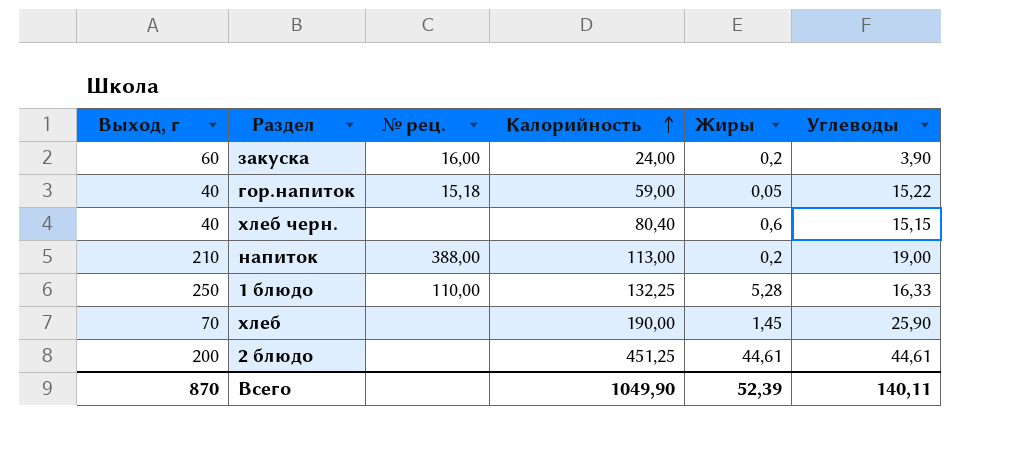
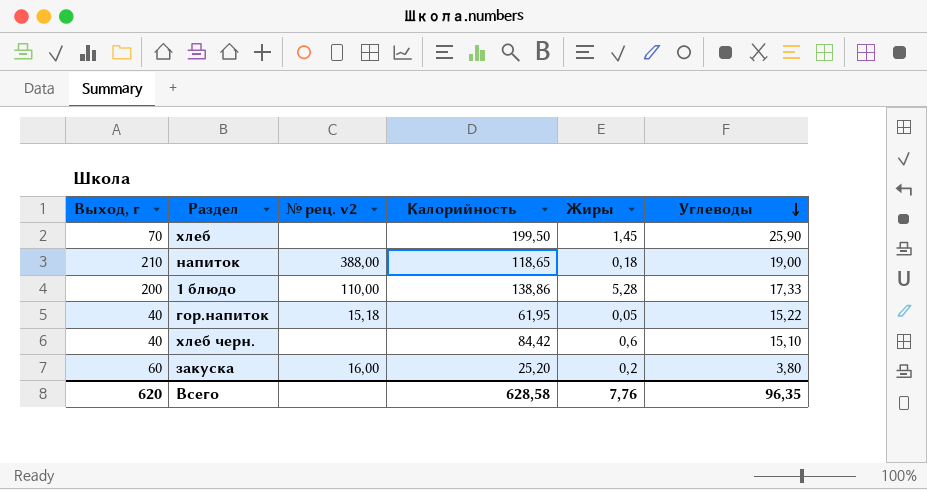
row order: Калорийность ascending -> Углеводы descending
column name: № рец. -> № рец. v2
row 2 блюдо: 200 | none | 451,25 | 44,61 | 44,61 -> none
хлеб | Калорийность: 190,00 -> 199,50
напиток | Калорийность: 113,00 -> 118,65
напиток | Жиры: 0,2 -> 0,18
1 блюдо | Выход, г: 250 -> 200
1 блюдо | Калорийность: 132,25 -> 138,86
1 блюдо | Углеводы: 16,33 -> 17,33
гор.напиток | Калорийность: 59,00 -> 61,95
хлеб черн. | Калорийность: 80,40 -> 84,42
хлеб черн. | Углеводы: 15,15 -> 15,10
закуска | Калорийность: 24,00 -> 25,20
закуска | Углеводы: 3,90 -> 3,80
Всего | Выход, г: 870 -> 620
Всего | Калорийность: 1049,90 -> 628,58
Всего | Жиры: 52,39 -> 7,76
Всего | Углеводы: 140,11 -> 96,35

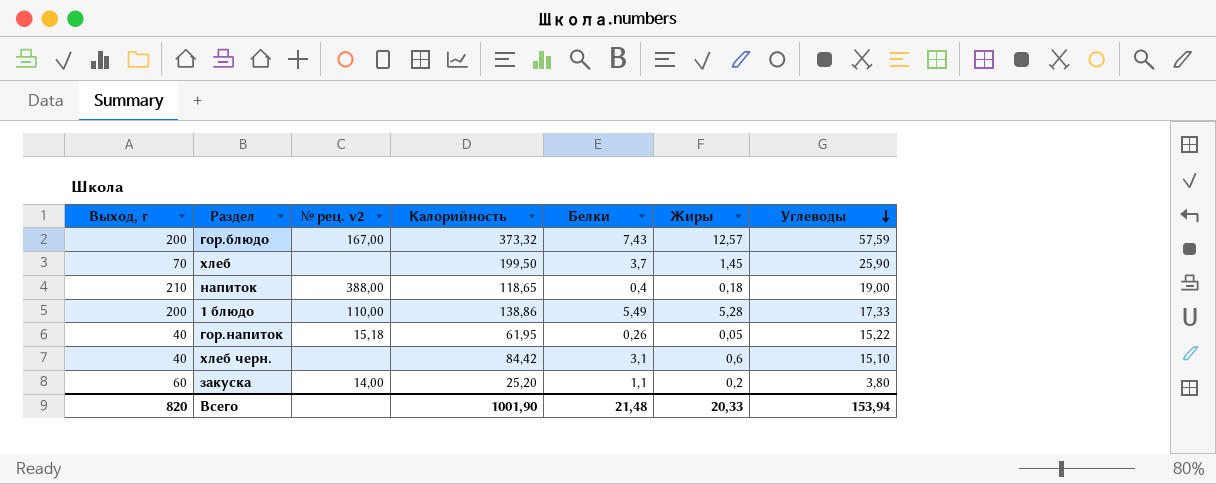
column Белки | position: none -> 5
row гор.блюдо: none -> 200 | 167,00 | 373,32 | 7,43 | 12,57 | 57,59
закуска | № рец. v2: 16,00 -> 14,00
Всего | Выход, г: 620 -> 820
Всего | Калорийность: 628,58 -> 1001,90
Всего | Жиры: 7,76 -> 20,33
Всего | Углеводы: 96,35 -> 153,94

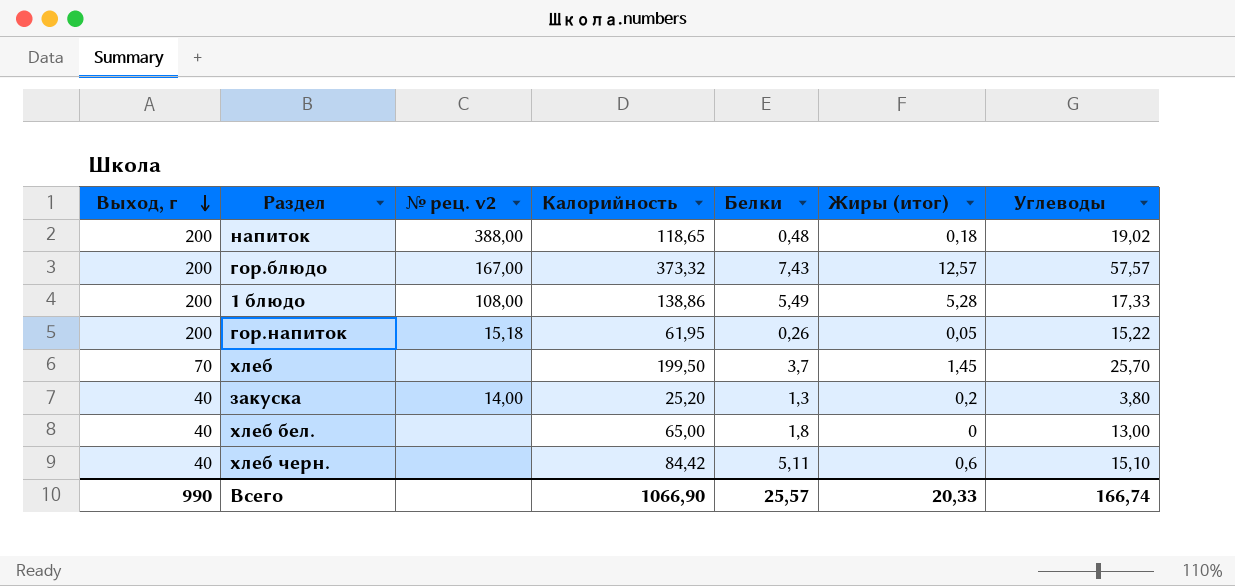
row order: Углеводы descending -> Выход, г descending
column name: Жиры -> Жиры (итог)
напиток | Выход, г: 210 -> 200
напиток | Белки: 0,4 -> 0,48
напиток | Углеводы: 19,00 -> 19,02
гор.блюдо | Углеводы: 57,59 -> 57,57
1 блюдо | № рец. v2: 110,00 -> 108,00
гор.напиток | Выход, г: 40 -> 200
хлеб | Углеводы: 25,90 -> 25,70
закуска | Выход, г: 60 -> 40
закуска | Белки: 1,1 -> 1,3
row хлеб бел.: none -> 40 | none | 65,00 | 1,8 | 0 | 13,00
хлеб черн. | Белки: 3,1 -> 5,11
Всего | Выход, г: 820 -> 990
Всего | Калорийность: 1001,90 -> 1066,90
Всего | Белки: 21,48 -> 25,57
Всего | Углеводы: 153,94 -> 166,74

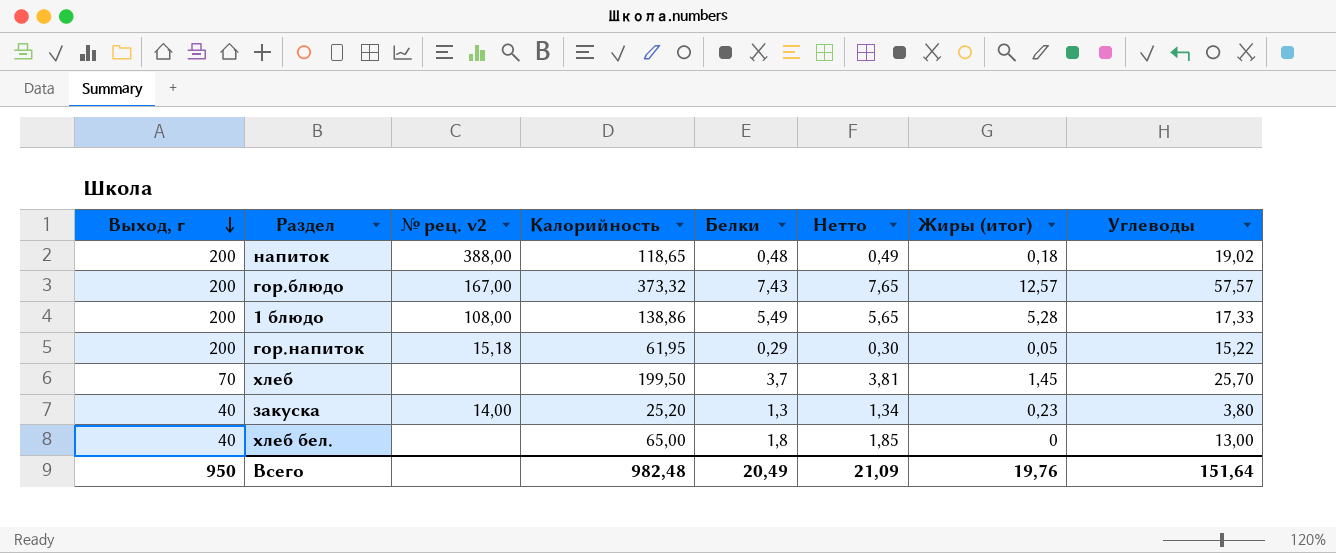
column Нетто | formula: none -> [Белки] * 1,03
row хлеб черн.: 40 | none | 84,42 | 5,11 | 0,6 | 15,10 -> none
гор.напиток | Белки: 0,26 -> 0,29
закуска | Жиры (итог): 0,2 -> 0,23
Всего | Выход, г: 990 -> 950
Всего | Калорийность: 1066,90 -> 982,48
Всего | Белки: 25,57 -> 20,49
Всего | Жиры (итог): 20,33 -> 19,76
Всего | Углеводы: 166,74 -> 151,64

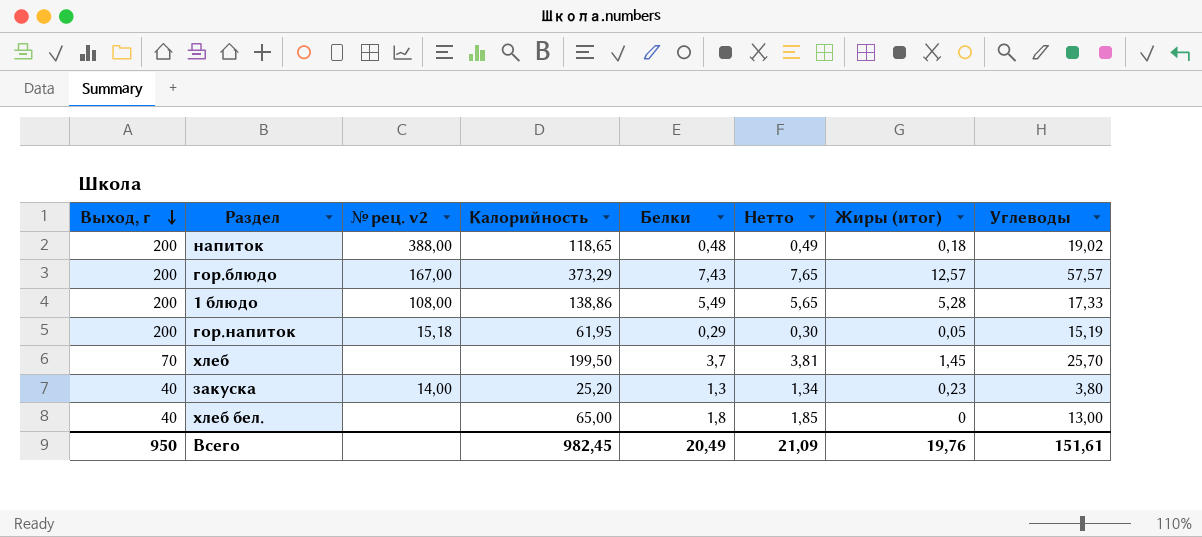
гор.блюдо | Калорийность: 373,32 -> 373,29
гор.напиток | Углеводы: 15,22 -> 15,19
Всего | Калорийность: 982,48 -> 982,45
Всего | Углеводы: 151,64 -> 151,61

